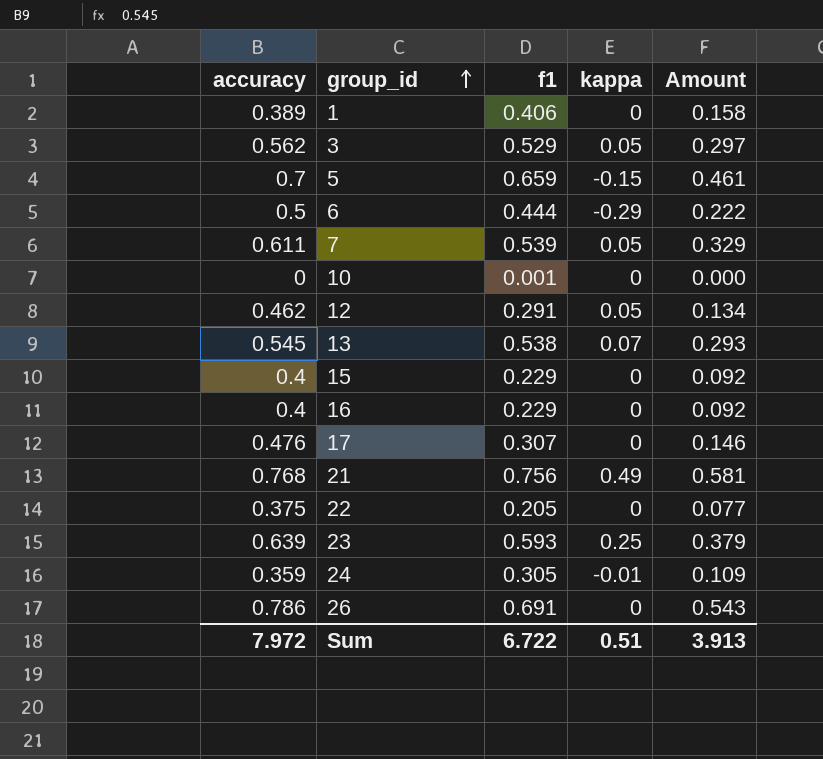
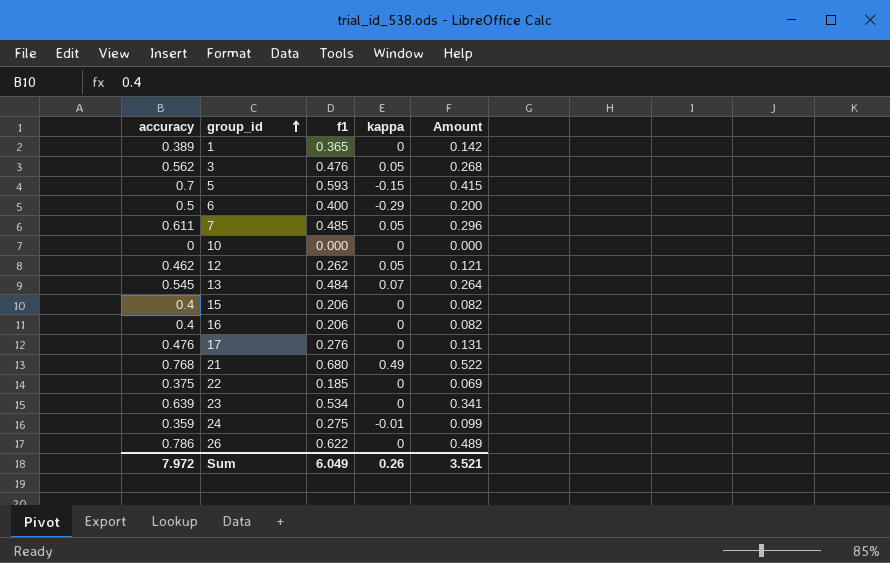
1 | f1: 0.406 -> 0.365
1 | Amount: 0.158 -> 0.142
3 | f1: 0.529 -> 0.476
3 | Amount: 0.297 -> 0.268
5 | f1: 0.659 -> 0.593
5 | Amount: 0.461 -> 0.415
6 | f1: 0.444 -> 0.400
6 | Amount: 0.222 -> 0.200
7 | f1: 0.539 -> 0.485
7 | Amount: 0.329 -> 0.296
10 | f1: 0.001 -> 0.000
12 | f1: 0.291 -> 0.262
12 | Amount: 0.134 -> 0.121
13 | f1: 0.538 -> 0.484
13 | Amount: 0.293 -> 0.264
15 | f1: 0.229 -> 0.206
15 | Amount: 0.092 -> 0.082
16 | f1: 0.229 -> 0.206
16 | Amount: 0.092 -> 0.082
17 | f1: 0.307 -> 0.276
17 | Amount: 0.146 -> 0.131
21 | f1: 0.756 -> 0.680
21 | Amount: 0.581 -> 0.522
22 | f1: 0.205 -> 0.185
22 | Amount: 0.077 -> 0.069
23 | f1: 0.593 -> 0.534
23 | kappa: 0.25 -> 0
23 | Amount: 0.379 -> 0.341
24 | f1: 0.305 -> 0.275
24 | Amount: 0.109 -> 0.099
26 | f1: 0.691 -> 0.622
26 | Amount: 0.543 -> 0.489
Sum | f1: 6.722 -> 6.049
Sum | kappa: 0.51 -> 0.26
Sum | Amount: 3.913 -> 3.521

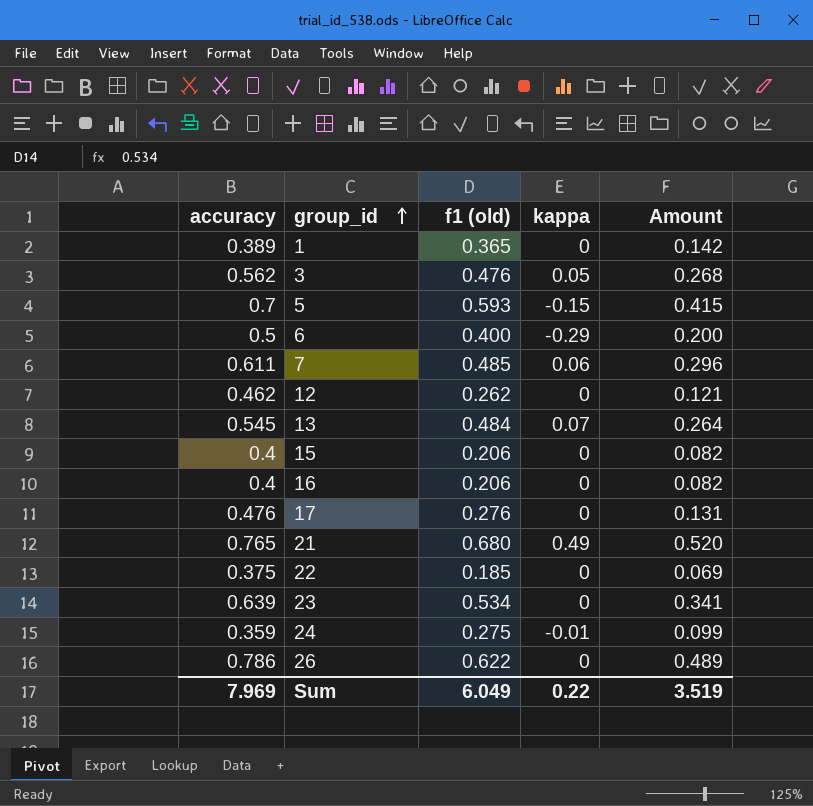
column name: f1 -> f1 (old)
row 10: 0 | 0.000 | 0 | 0.000 -> none
7 | kappa: 0.05 -> 0.06
12 | kappa: 0.05 -> 0
21 | accuracy: 0.768 -> 0.765
21 | Amount: 0.522 -> 0.520
Sum | accuracy: 7.972 -> 7.969
Sum | kappa: 0.26 -> 0.22
Sum | Amount: 3.521 -> 3.519

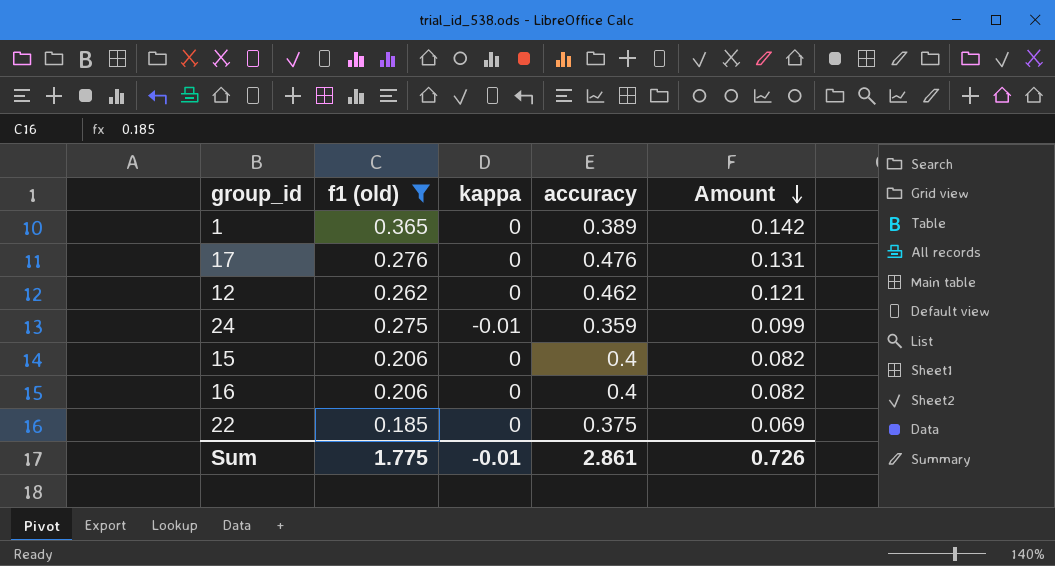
filter: none -> f1 (old) <= 0.365
row order: group_id ascending -> Amount descending
column accuracy | position: 1 -> 4
Sum | f1 (old): 6.049 -> 1.775
Sum | kappa: 0.22 -> -0.01
Sum | accuracy: 7.969 -> 2.861
Sum | Amount: 3.519 -> 0.726

